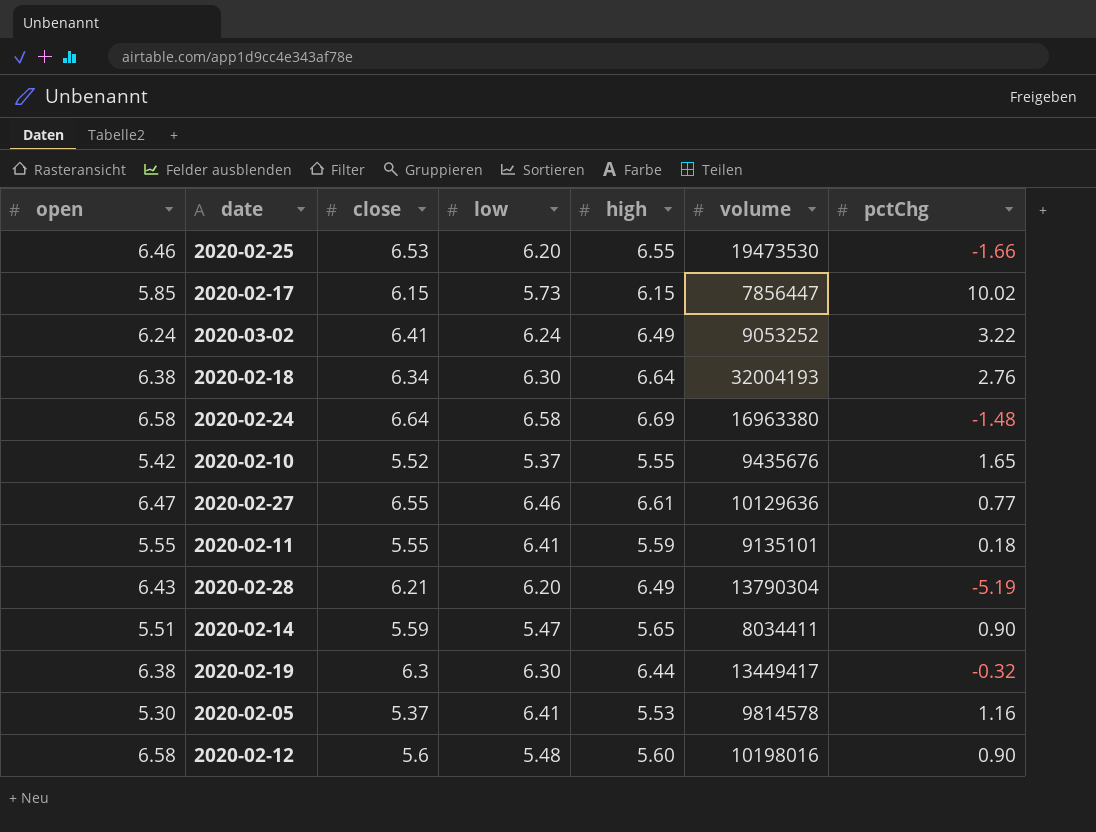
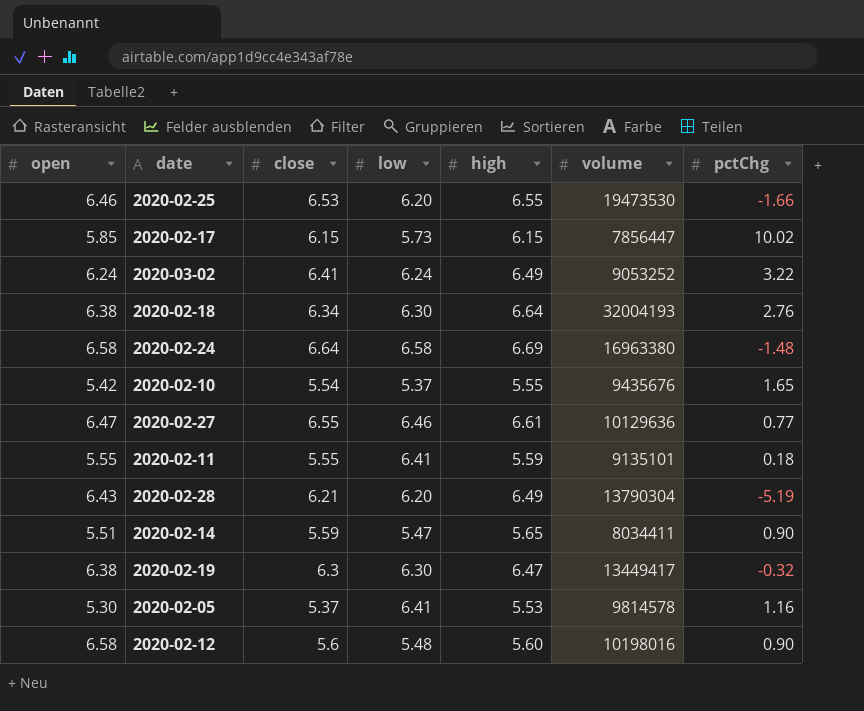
2020-02-10 | close: 5.52 -> 5.54
2020-02-19 | high: 6.44 -> 6.47

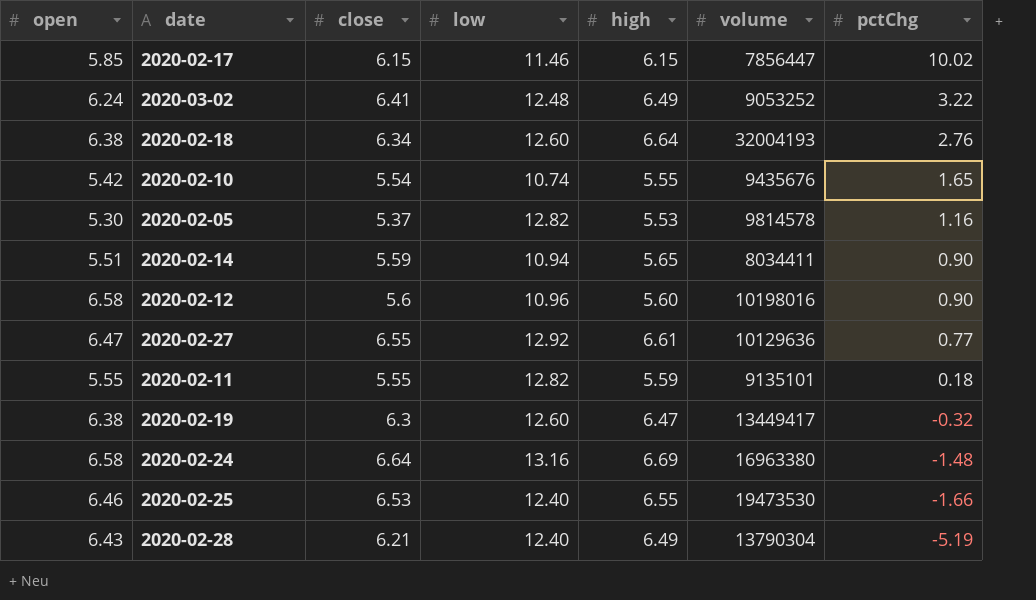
row order: none -> pctChg descending
2020-02-17 | low: 5.73 -> 11.46
2020-03-02 | low: 6.24 -> 12.48
2020-02-18 | low: 6.30 -> 12.60
2020-02-10 | low: 5.37 -> 10.74
2020-02-05 | low: 6.41 -> 12.82
2020-02-14 | low: 5.47 -> 10.94
2020-02-12 | low: 5.48 -> 10.96
2020-02-27 | low: 6.46 -> 12.92
2020-02-11 | low: 6.41 -> 12.82
2020-02-19 | low: 6.30 -> 12.60
2020-02-24 | low: 6.58 -> 13.16
2020-02-25 | low: 6.20 -> 12.40
2020-02-28 | low: 6.20 -> 12.40

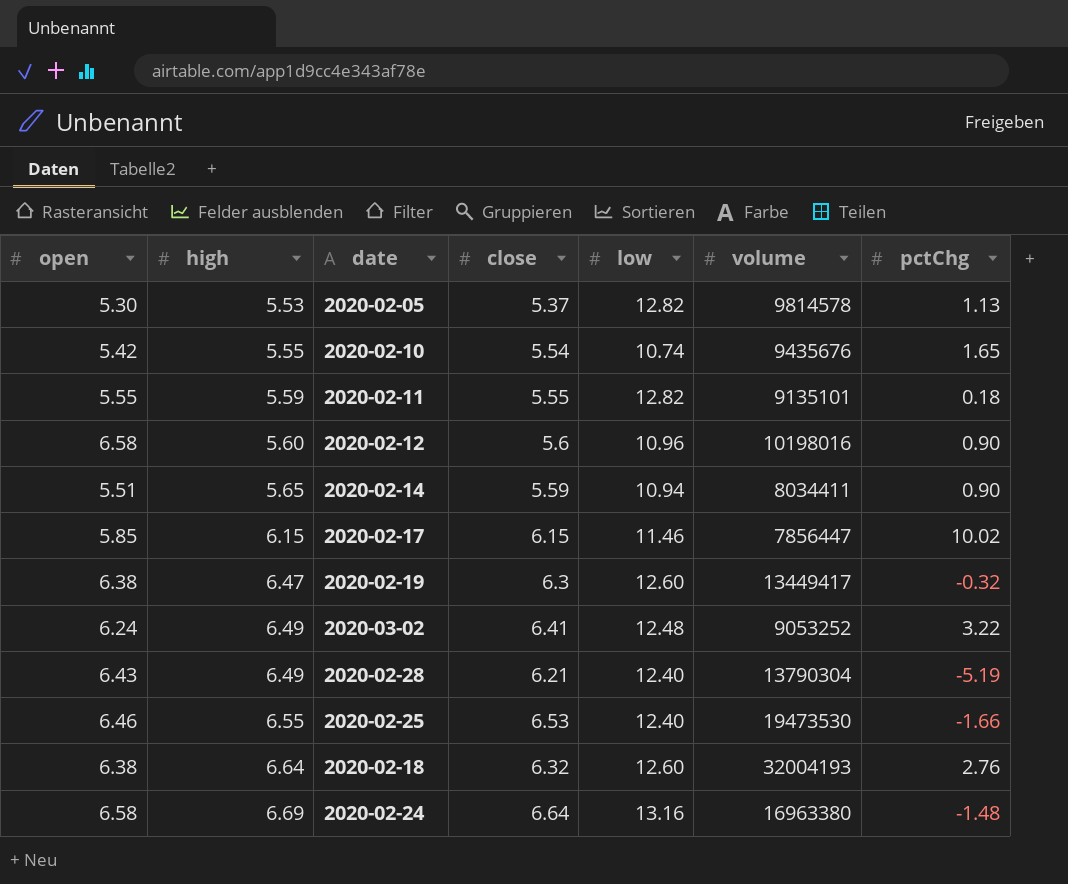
row order: pctChg descending -> high ascending
column high | position: 5 -> 2
row 2020-02-27: 6.47 | 6.55 | 12.92 | 6.61 | 10129636 | 0.77 -> none
2020-02-05 | pctChg: 1.16 -> 1.13
2020-02-18 | close: 6.34 -> 6.32

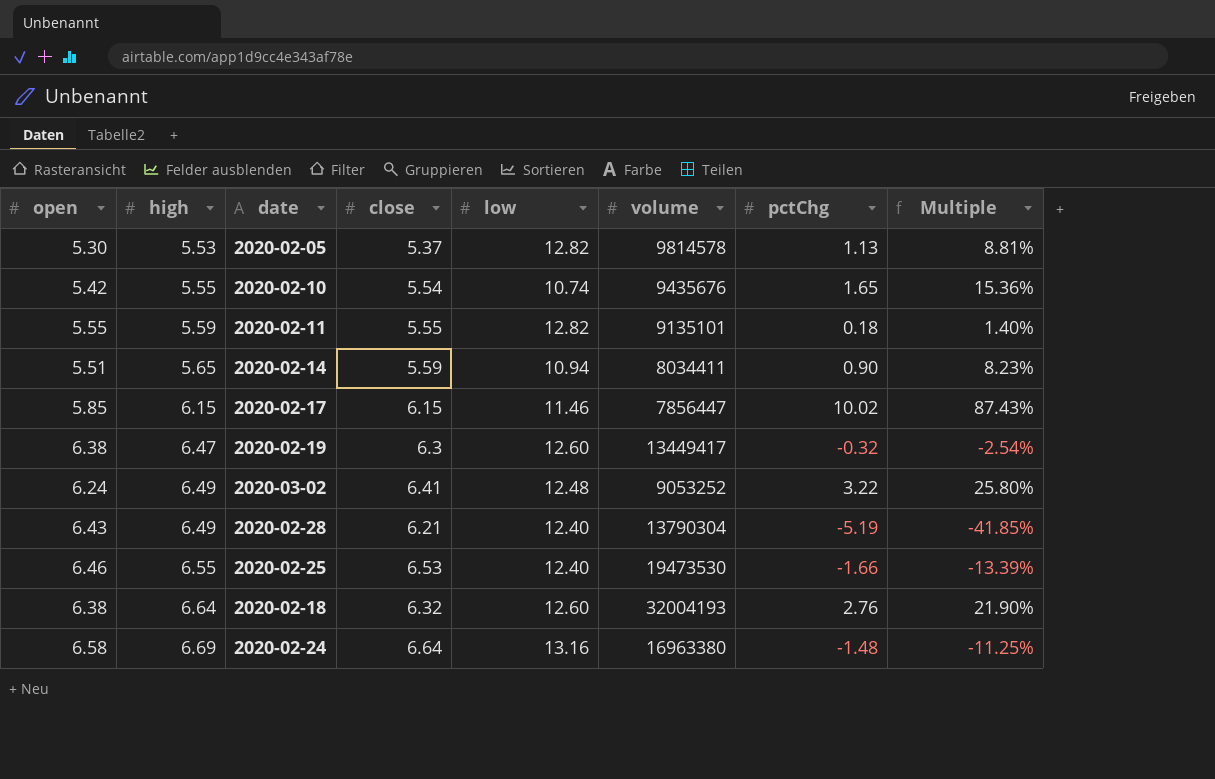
column Multiple | formula: none -> [pctChg] / [low]
row 2020-02-12: 6.58 | 5.60 | 5.6 | 10.96 | 10198016 | 0.90 -> none

